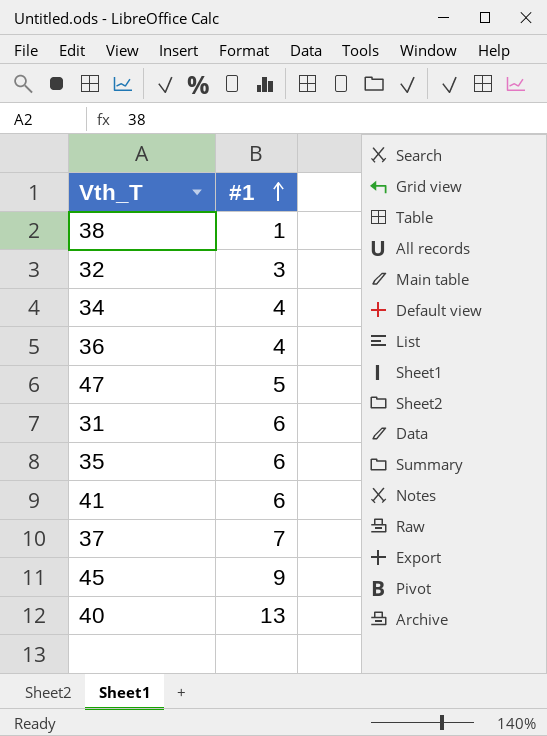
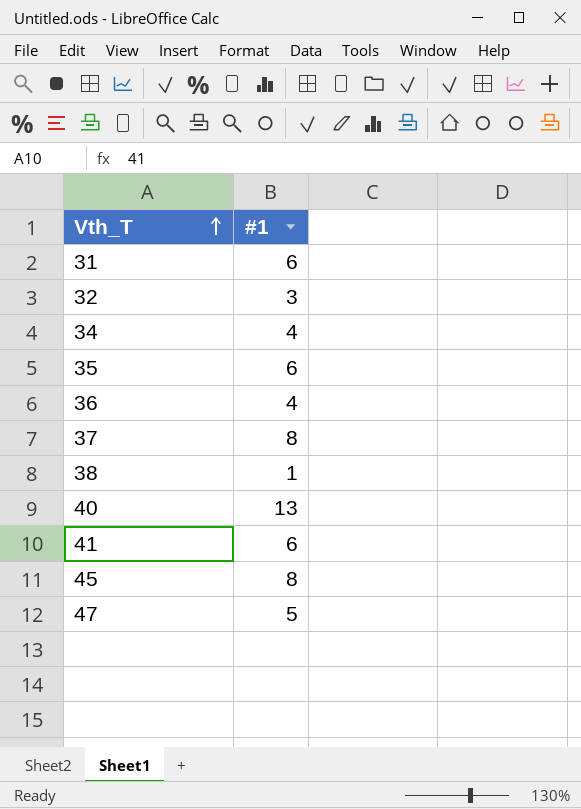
row order: #1 ascending -> Vth_T ascending
37 | #1: 7 -> 8
45 | #1: 9 -> 8

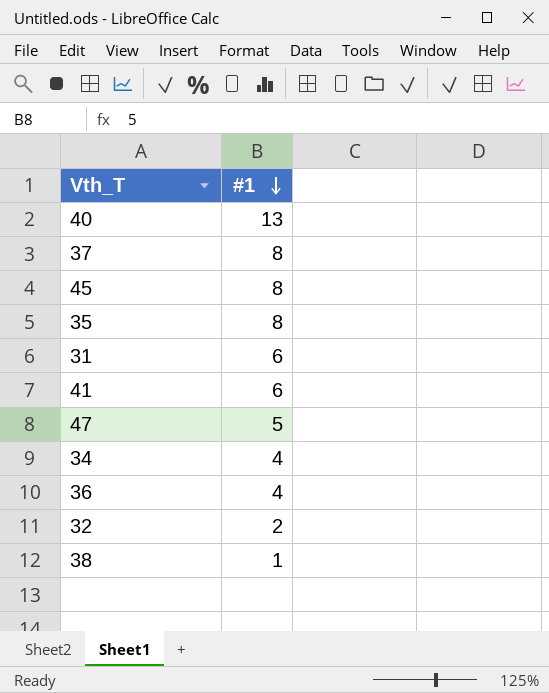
row order: Vth_T ascending -> #1 descending
35 | #1: 6 -> 8
32 | #1: 3 -> 2

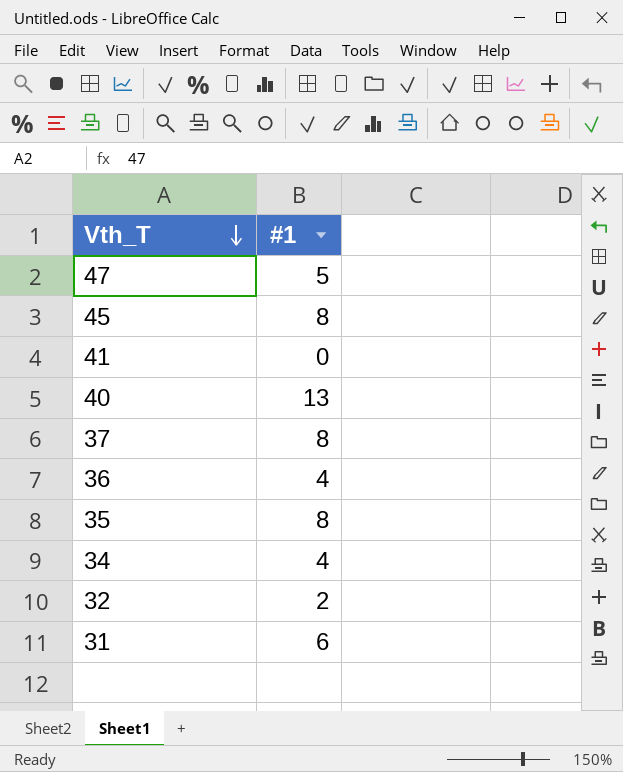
row order: #1 descending -> Vth_T descending
row 38: 1 -> none
41 | #1: 6 -> 0

